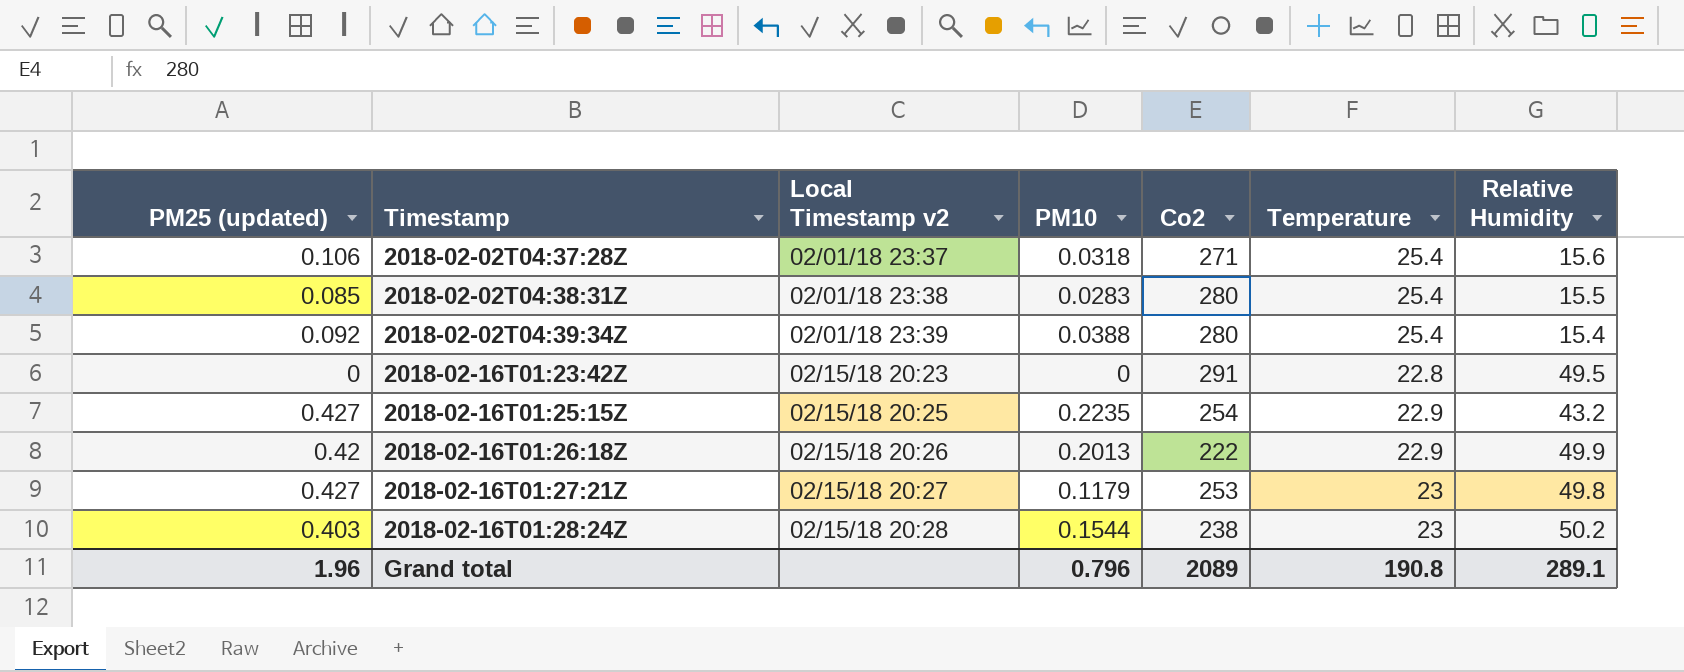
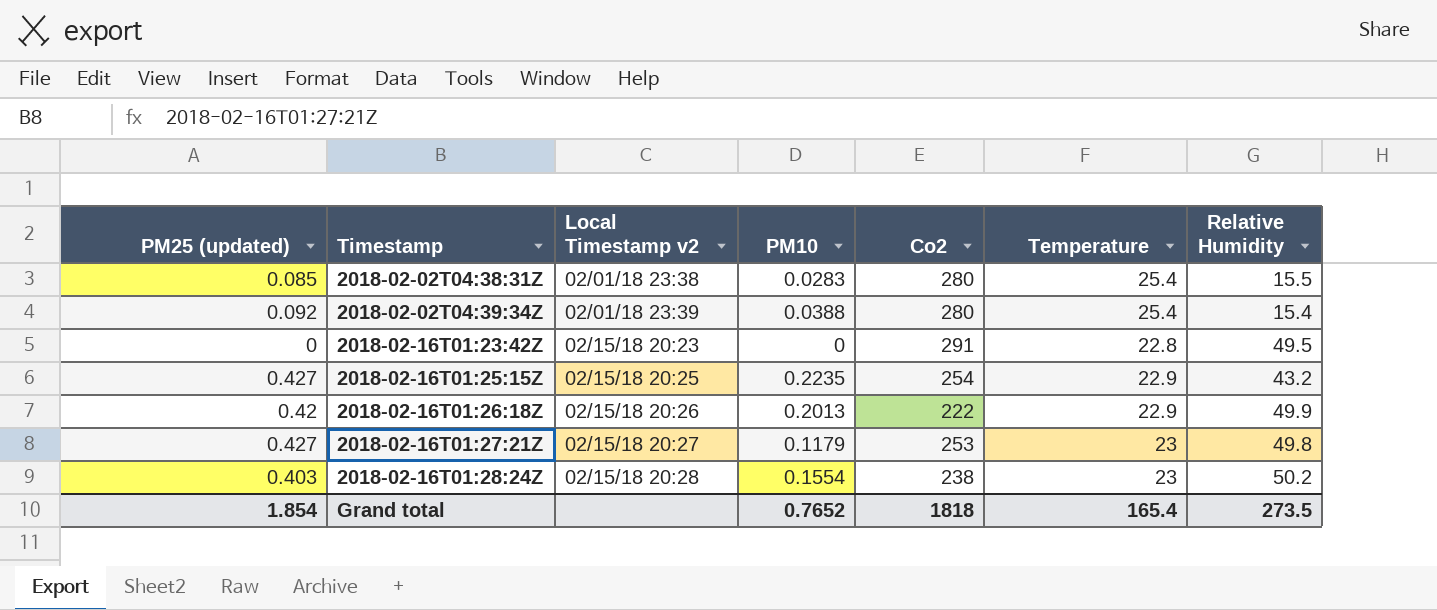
row 2018-02-02T04:37:28Z: 0.106 | 02/01/18 23:37 | 0.0318 | 271 | 25.4 | 15.6 -> none
2018-02-16T01:28:24Z | PM10: 0.1544 -> 0.1554
Grand total | PM25 (updated): 1.96 -> 1.854
Grand total | PM10: 0.796 -> 0.7652
Grand total | Co2: 2089 -> 1818
Grand total | Temperature: 190.8 -> 165.4
Grand total | Relative Humidity: 289.1 -> 273.5

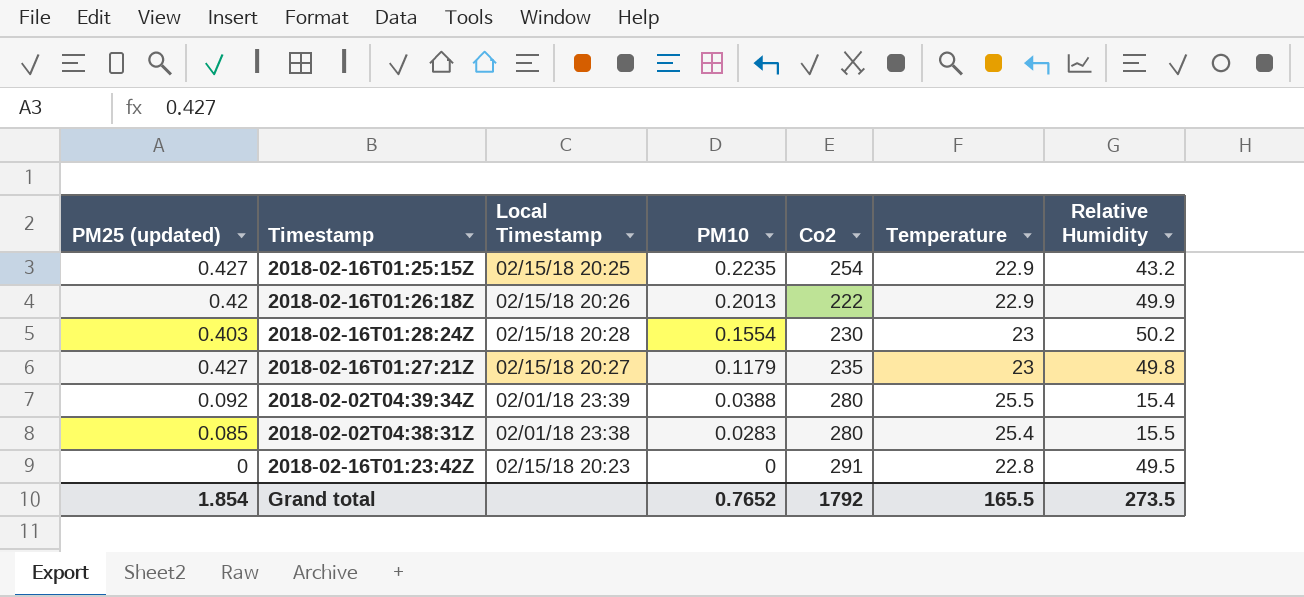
row order: Timestamp ascending -> PM10 descending
column name: Local Timestamp v2 -> Local Timestamp
2018-02-16T01:28:24Z | Co2: 238 -> 230
2018-02-16T01:27:21Z | Co2: 253 -> 235
2018-02-02T04:39:34Z | Temperature: 25.4 -> 25.5
Grand total | Co2: 1818 -> 1792
Grand total | Temperature: 165.4 -> 165.5

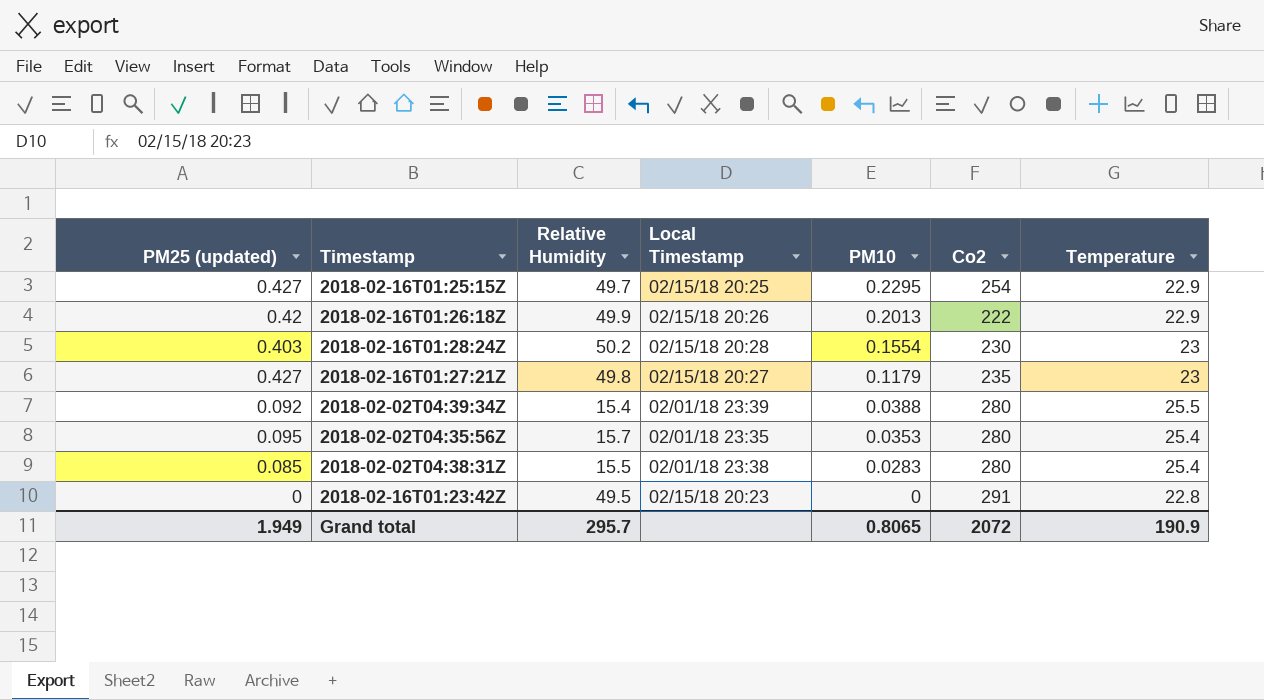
column Relative Humidity | position: 7 -> 3
2018-02-16T01:25:15Z | Relative Humidity: 43.2 -> 49.7
2018-02-16T01:25:15Z | PM10: 0.2235 -> 0.2295
row 2018-02-02T04:35:56Z: none -> 0.095 | 15.7 | 02/01/18 23:35 | 0.0353 | 280 | 25.4
Grand total | PM25 (updated): 1.854 -> 1.949
Grand total | Relative Humidity: 273.5 -> 295.7
Grand total | PM10: 0.7652 -> 0.8065
Grand total | Co2: 1792 -> 2072
Grand total | Temperature: 165.5 -> 190.9

